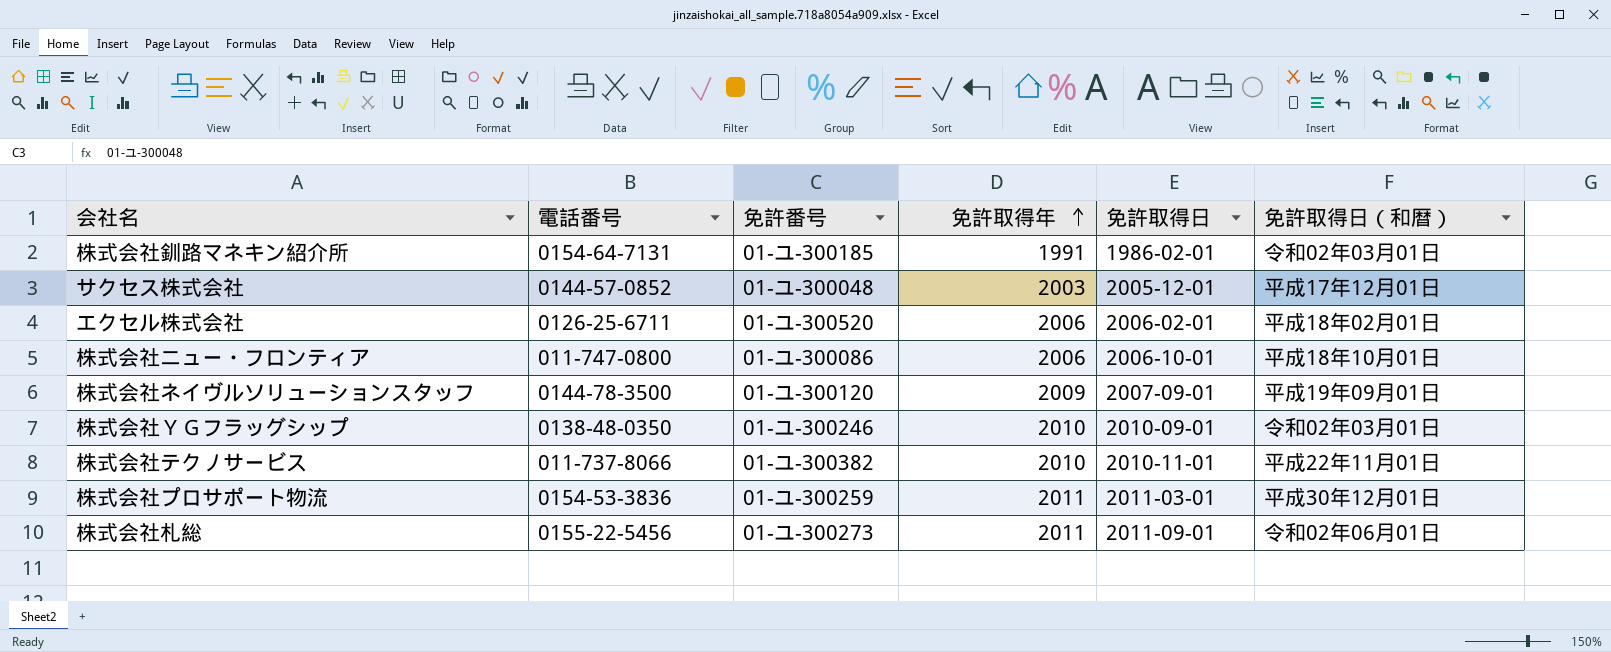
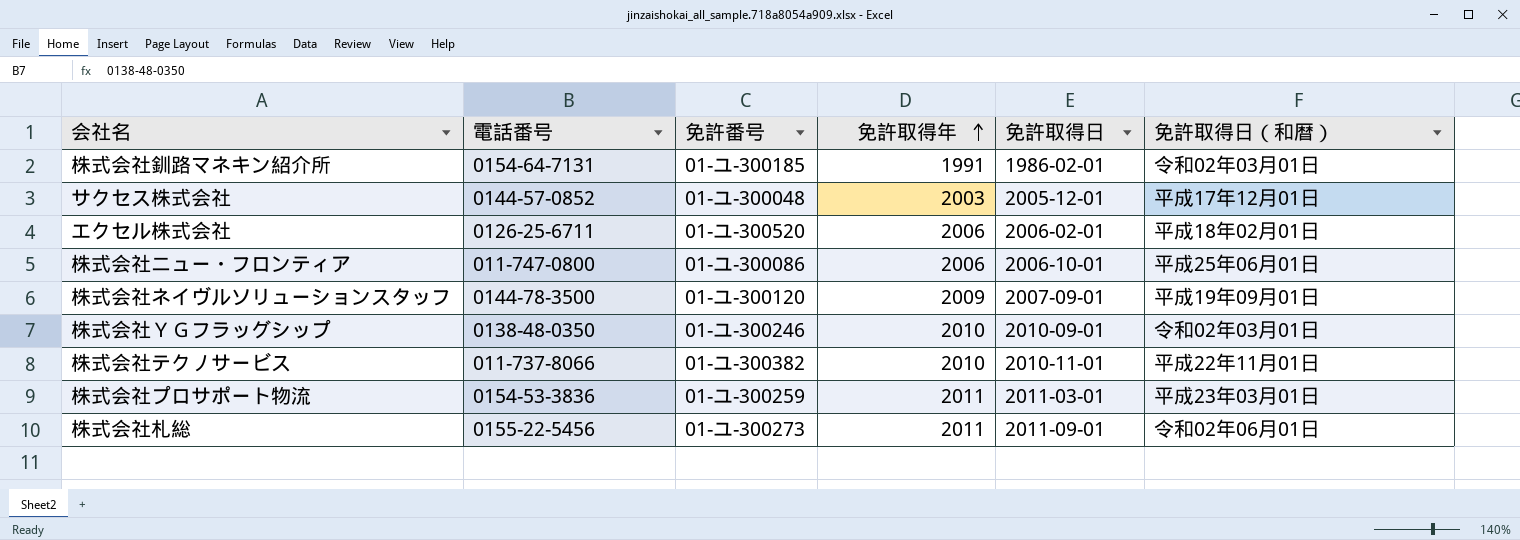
株式会社ニュー・フロンティア | 免許取得日（和暦）: 平成18年10月01日 -> 平成25年06月01日
株式会社プロサポート物流 | 免許取得日（和暦）: 平成30年12月01日 -> 平成23年03月01日

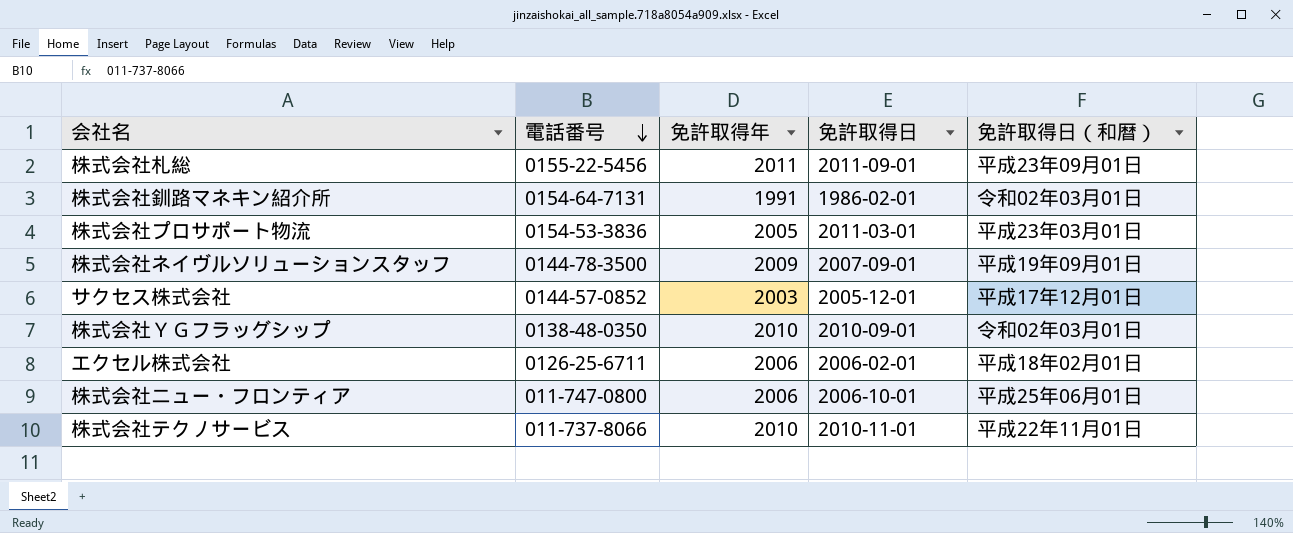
row order: 免許取得年 ascending -> 電話番号 descending
column 免許番号 | position: 3 -> none
株式会社札総 | 免許取得日（和暦）: 令和02年06月01日 -> 平成23年09月01日
株式会社プロサポート物流 | 免許取得年: 2011 -> 2005

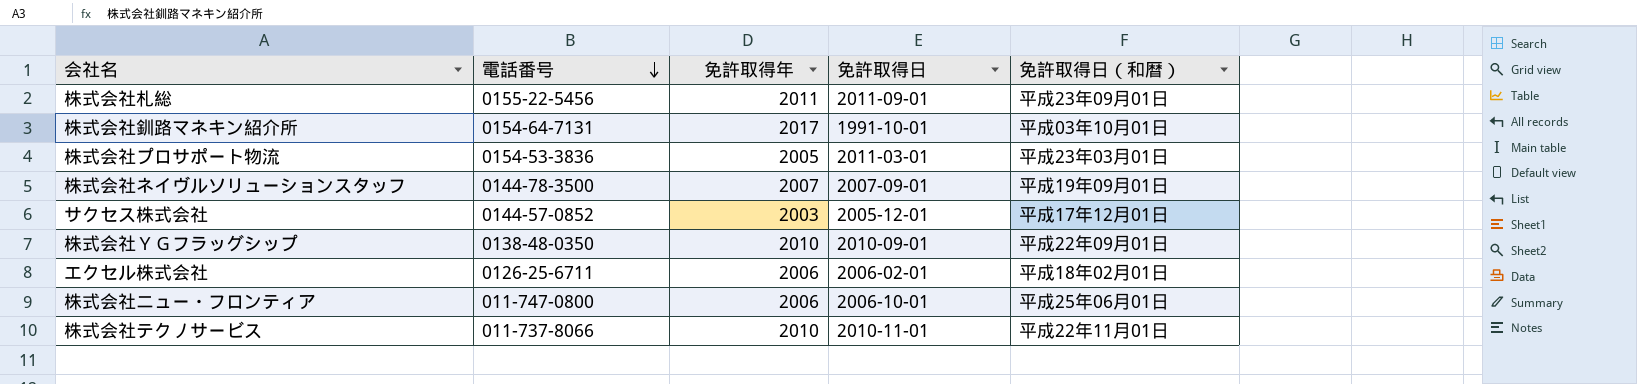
株式会社釧路マネキン紹介所 | 免許取得年: 1991 -> 2017
株式会社釧路マネキン紹介所 | 免許取得日: 1986-02-01 -> 1991-10-01
株式会社釧路マネキン紹介所 | 免許取得日（和暦）: 令和02年03月01日 -> 平成03年10月01日
株式会社ネイヴルソリューションスタッフ | 免許取得年: 2009 -> 2007
株式会社ＹＧフラッグシップ | 免許取得日（和暦）: 令和02年03月01日 -> 平成22年09月01日

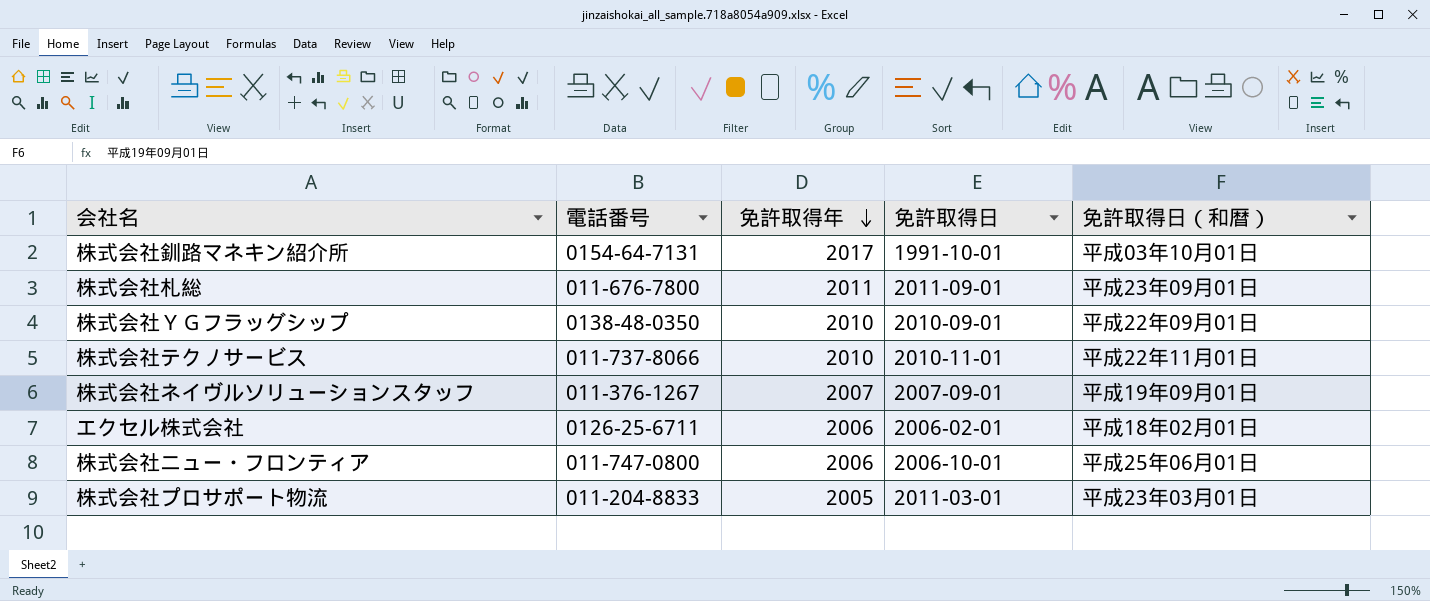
row order: 電話番号 descending -> 免許取得年 descending
row サクセス株式会社: 0144-57-0852 | 2003 | 2005-12-01 | 平成17年12月01日 -> none
株式会社札総 | 電話番号: 0155-22-5456 -> 011-676-7800
株式会社ネイヴルソリューションスタッフ | 電話番号: 0144-78-3500 -> 011-376-1267
株式会社プロサポート物流 | 電話番号: 0154-53-3836 -> 011-204-8833

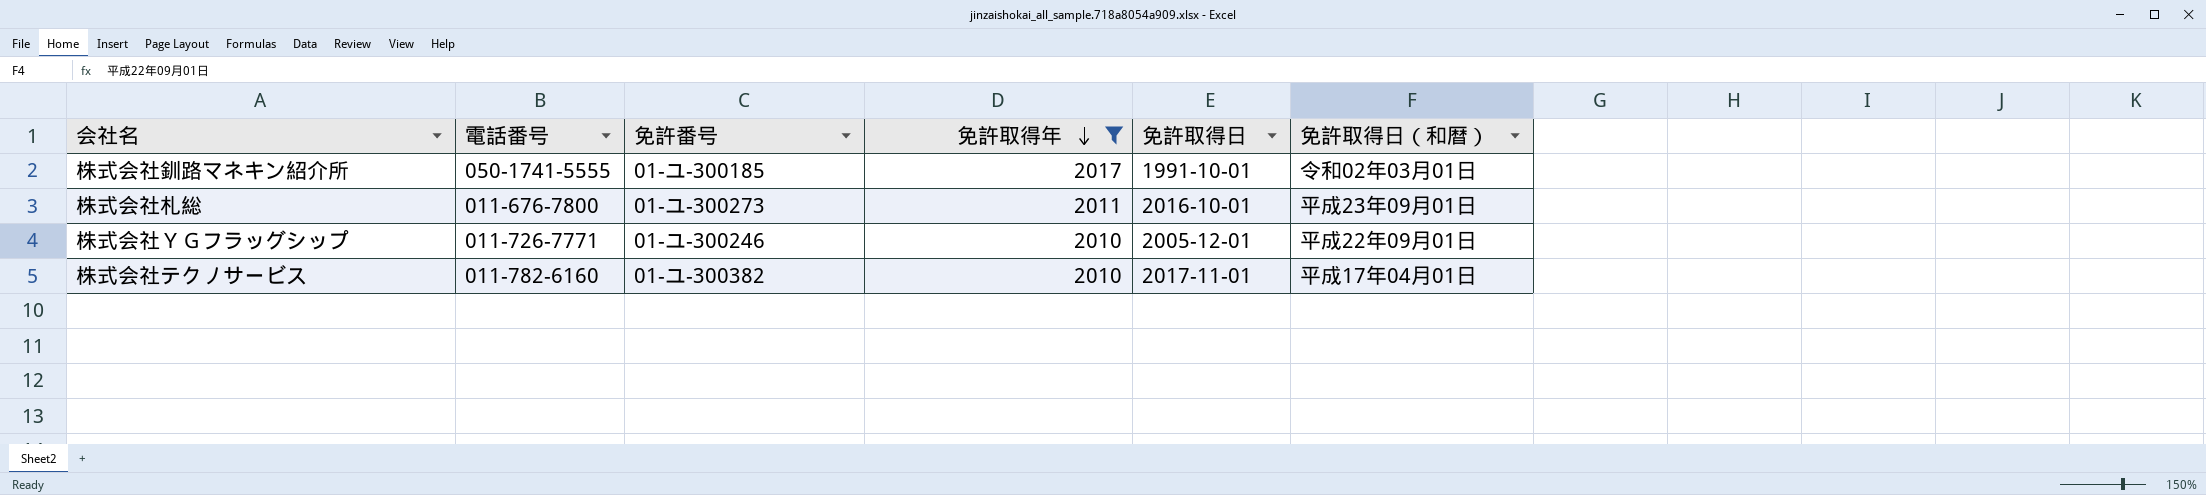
filter: none -> 免許取得年 >= 2010
column 免許番号 | position: none -> 3
株式会社釧路マネキン紹介所 | 電話番号: 0154-64-7131 -> 050-1741-5555
株式会社釧路マネキン紹介所 | 免許取得日（和暦）: 平成03年10月01日 -> 令和02年03月01日
株式会社札総 | 免許取得日: 2011-09-01 -> 2016-10-01
株式会社ＹＧフラッグシップ | 電話番号: 0138-48-0350 -> 011-726-7771
株式会社ＹＧフラッグシップ | 免許取得日: 2010-09-01 -> 2005-12-01
株式会社テクノサービス | 電話番号: 011-737-8066 -> 011-782-6160
株式会社テクノサービス | 免許取得日: 2010-11-01 -> 2017-11-01
株式会社テクノサービス | 免許取得日（和暦）: 平成22年11月01日 -> 平成17年04月01日

